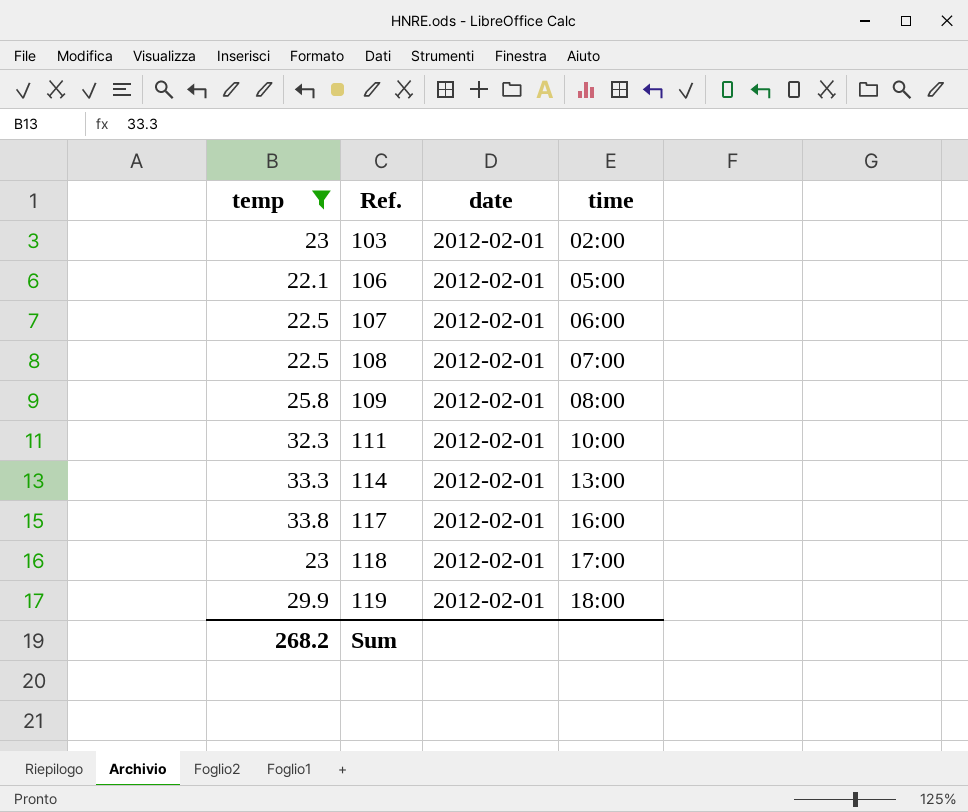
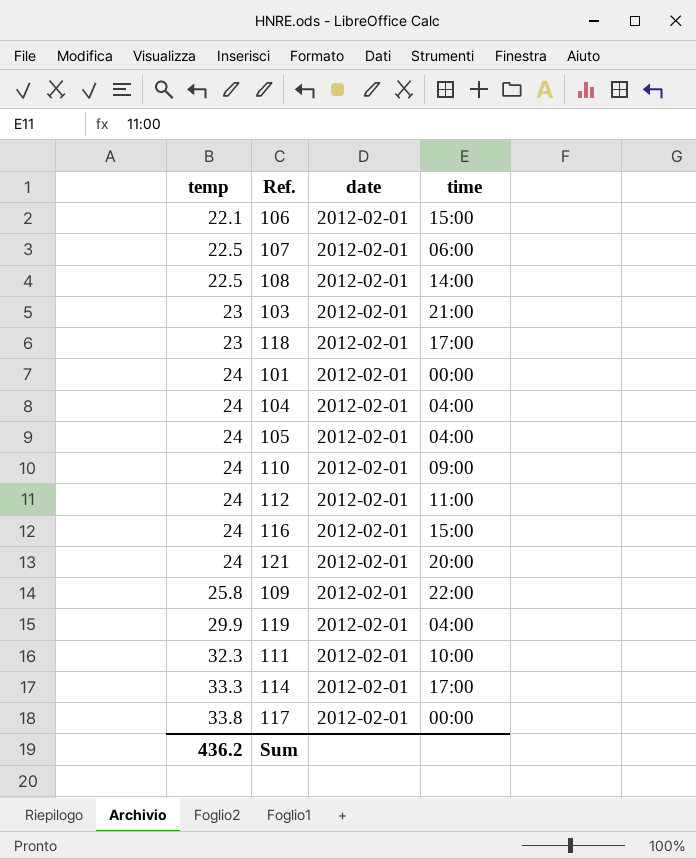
filter: temp != 24 -> none
row order: Ref. ascending -> temp ascending
106 | time: 05:00 -> 15:00
108 | time: 07:00 -> 14:00
103 | time: 02:00 -> 21:00
109 | time: 08:00 -> 22:00
119 | time: 18:00 -> 04:00
114 | time: 13:00 -> 17:00
117 | time: 16:00 -> 00:00
Sum | temp: 268.2 -> 436.2

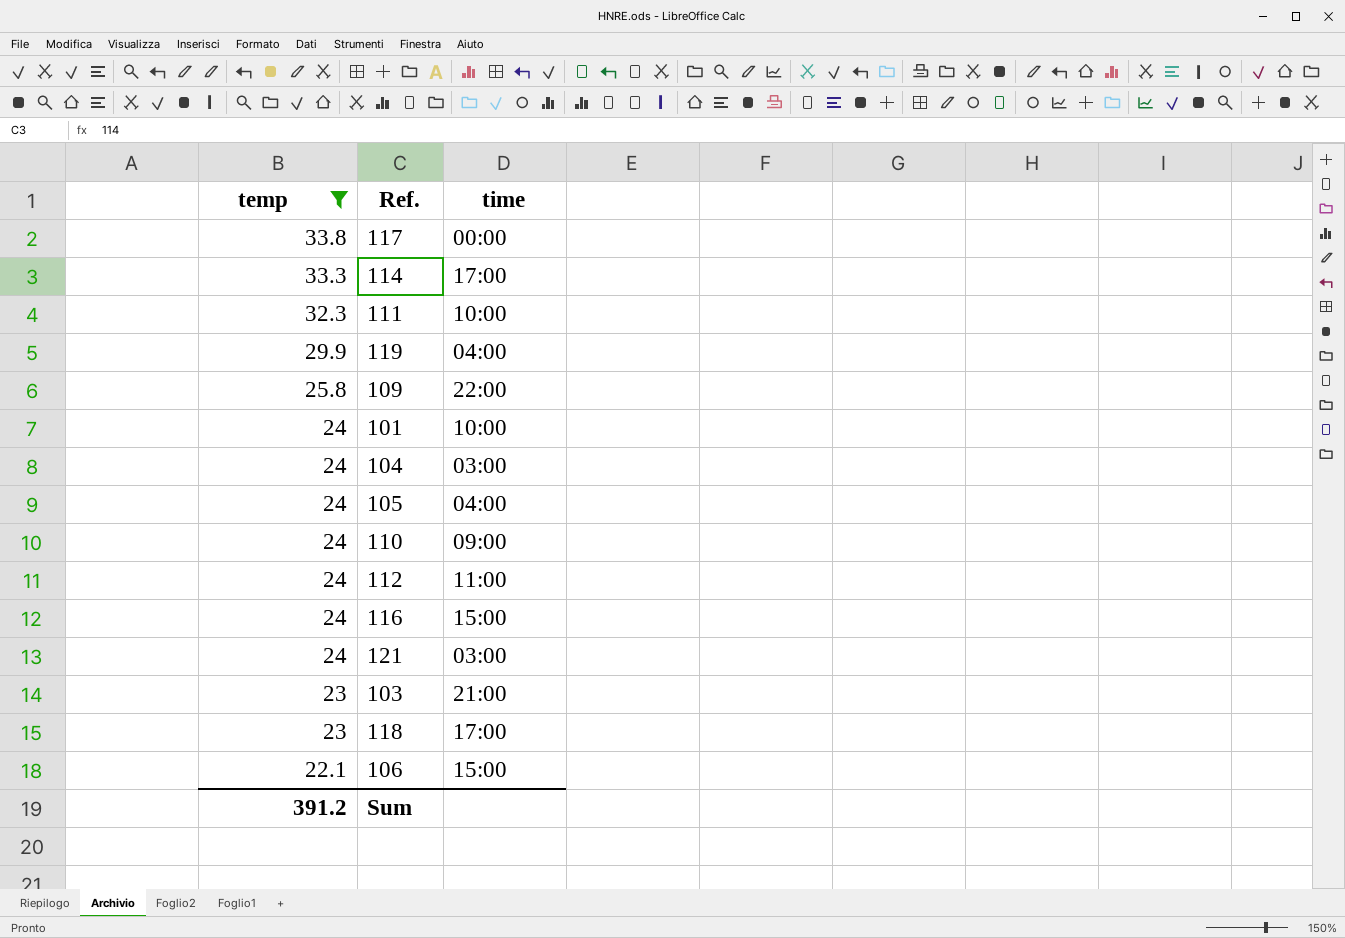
filter: none -> temp != 22.5
row order: temp ascending -> temp descending
column date | position: 3 -> none
101 | time: 00:00 -> 10:00
104 | time: 04:00 -> 03:00
121 | time: 20:00 -> 03:00
Sum | temp: 436.2 -> 391.2

